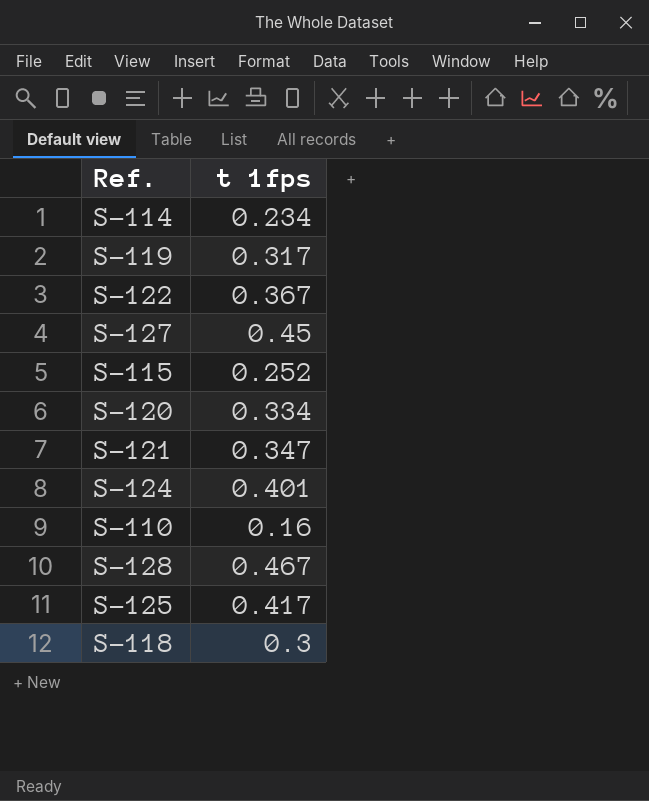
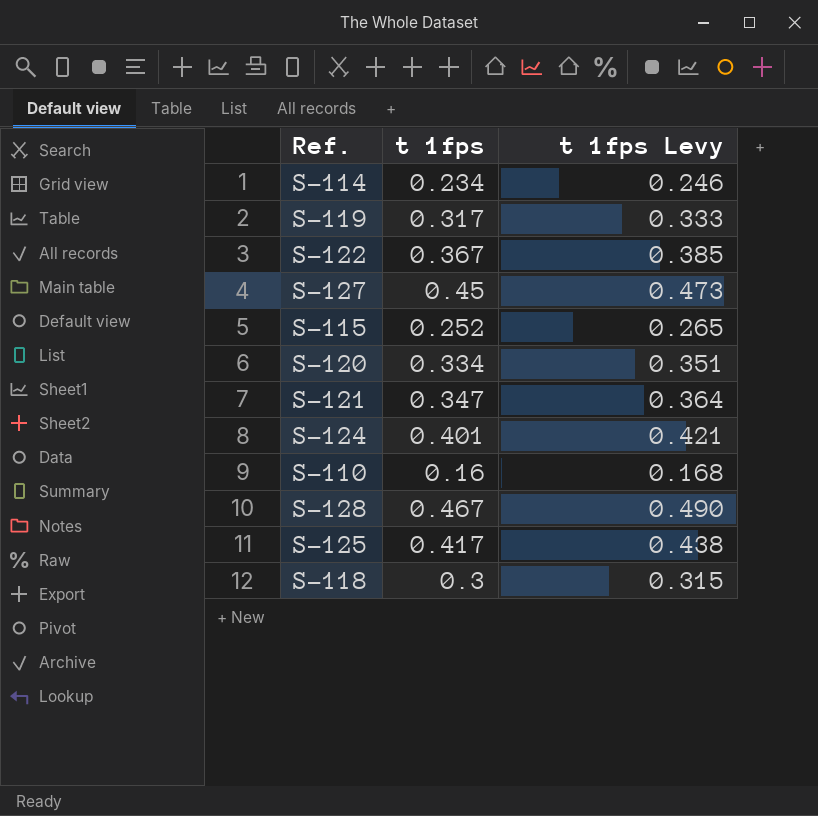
column t 1fps Levy | formula: none -> [t 1fps] * 1.05

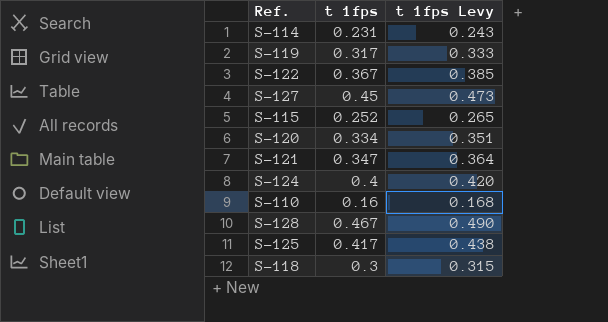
S-114 | t 1fps: 0.234 -> 0.231
S-114 | t 1fps Levy: 0.246 -> 0.243
S-124 | t 1fps: 0.401 -> 0.4
S-124 | t 1fps Levy: 0.421 -> 0.420

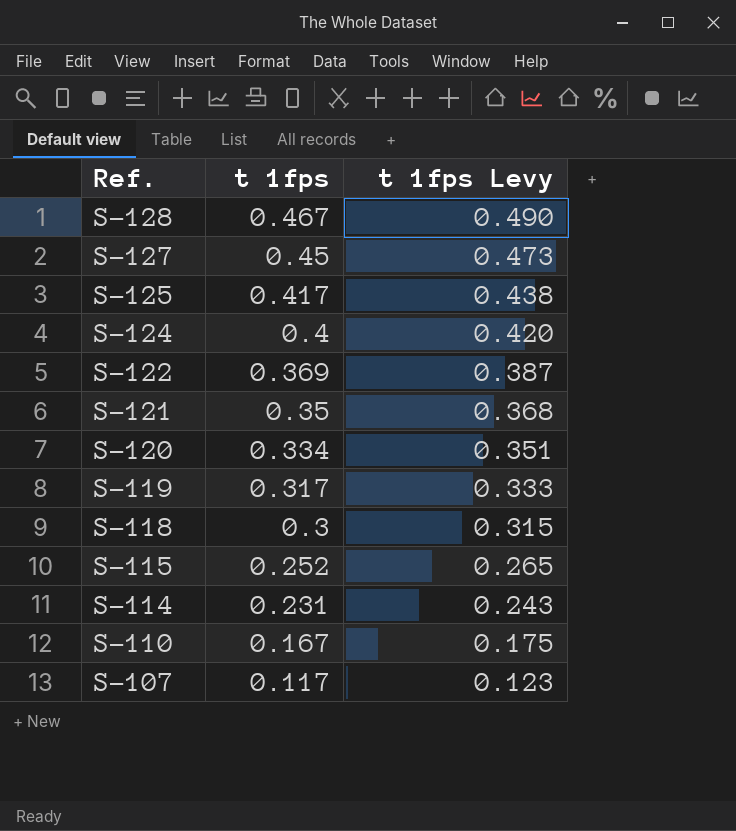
row order: none -> Ref. descending
S-122 | t 1fps: 0.367 -> 0.369
S-122 | t 1fps Levy: 0.385 -> 0.387
S-121 | t 1fps: 0.347 -> 0.35
S-121 | t 1fps Levy: 0.364 -> 0.368
S-110 | t 1fps: 0.16 -> 0.167
S-110 | t 1fps Levy: 0.168 -> 0.175
row S-107: none -> 0.117 | 0.123

